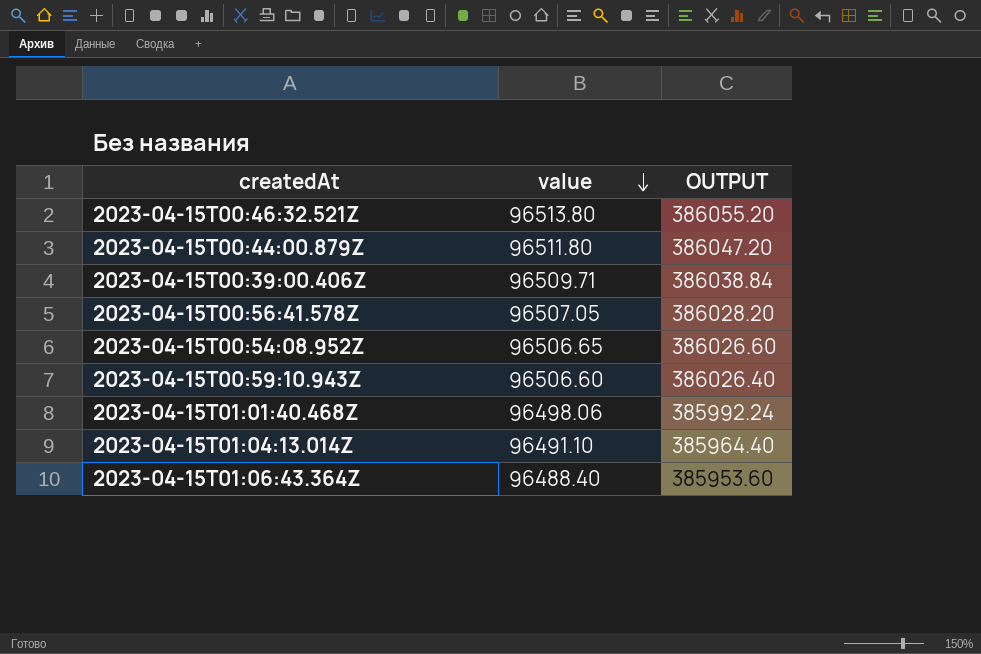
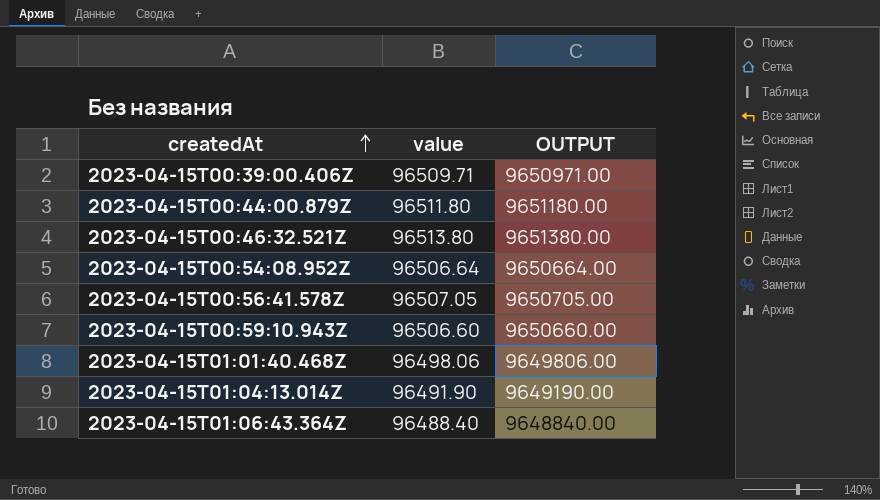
row order: value descending -> createdAt ascending
column OUTPUT | formula: [value] * 4 -> [value] * 100
2023-04-15T00:54:08.952Z | value: 96506.65 -> 96506.64
2023-04-15T01:04:13.014Z | value: 96491.10 -> 96491.90

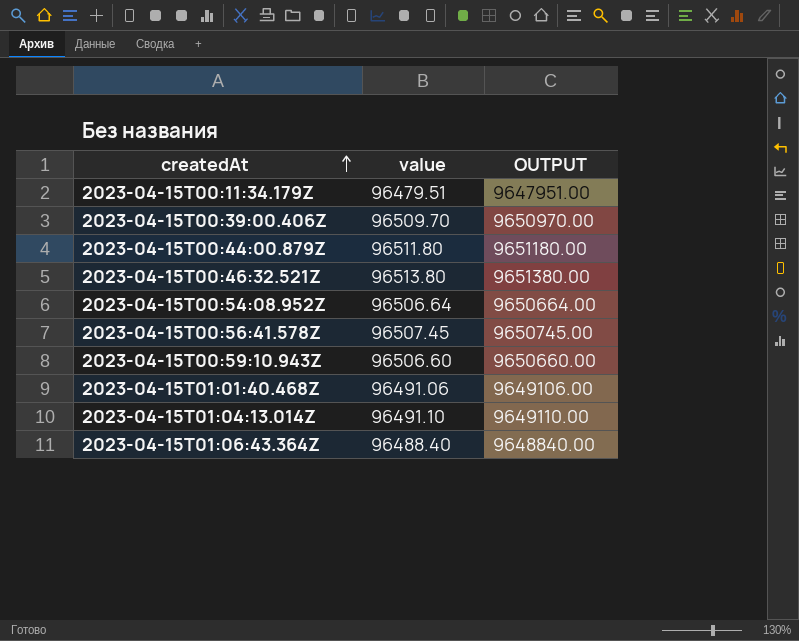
row 2023-04-15T00:11:34.179Z: none -> 96479.51 | 9647951.00
2023-04-15T00:39:00.406Z | value: 96509.71 -> 96509.70
2023-04-15T00:39:00.406Z | OUTPUT: 9650971.00 -> 9650970.00
2023-04-15T00:56:41.578Z | value: 96507.05 -> 96507.45
2023-04-15T00:56:41.578Z | OUTPUT: 9650705.00 -> 9650745.00
2023-04-15T01:01:40.468Z | value: 96498.06 -> 96491.06
2023-04-15T01:01:40.468Z | OUTPUT: 9649806.00 -> 9649106.00
2023-04-15T01:04:13.014Z | value: 96491.90 -> 96491.10
2023-04-15T01:04:13.014Z | OUTPUT: 9649190.00 -> 9649110.00

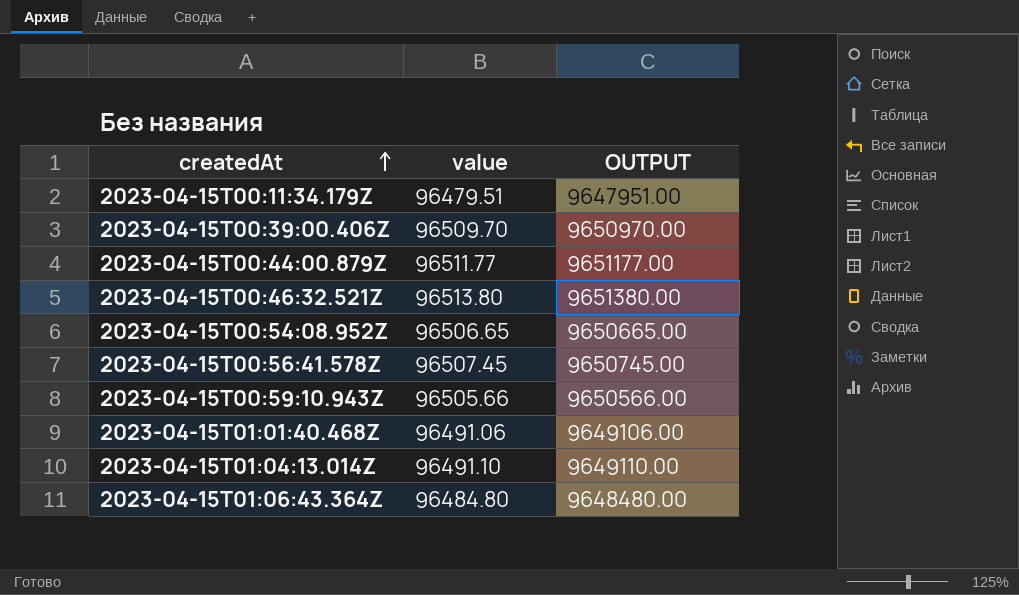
2023-04-15T00:44:00.879Z | value: 96511.80 -> 96511.77
2023-04-15T00:44:00.879Z | OUTPUT: 9651180.00 -> 9651177.00
2023-04-15T00:54:08.952Z | value: 96506.64 -> 96506.65
2023-04-15T00:54:08.952Z | OUTPUT: 9650664.00 -> 9650665.00
2023-04-15T00:59:10.943Z | value: 96506.60 -> 96505.66
2023-04-15T00:59:10.943Z | OUTPUT: 9650660.00 -> 9650566.00
2023-04-15T01:06:43.364Z | value: 96488.40 -> 96484.80
2023-04-15T01:06:43.364Z | OUTPUT: 9648840.00 -> 9648480.00

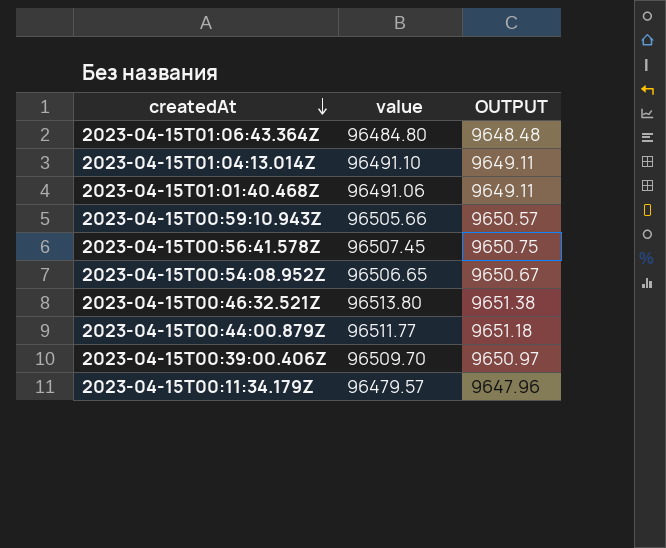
row order: createdAt ascending -> createdAt descending
column OUTPUT | formula: [value] * 100 -> [value] * 0.1
2023-04-15T00:11:34.179Z | value: 96479.51 -> 96479.57

